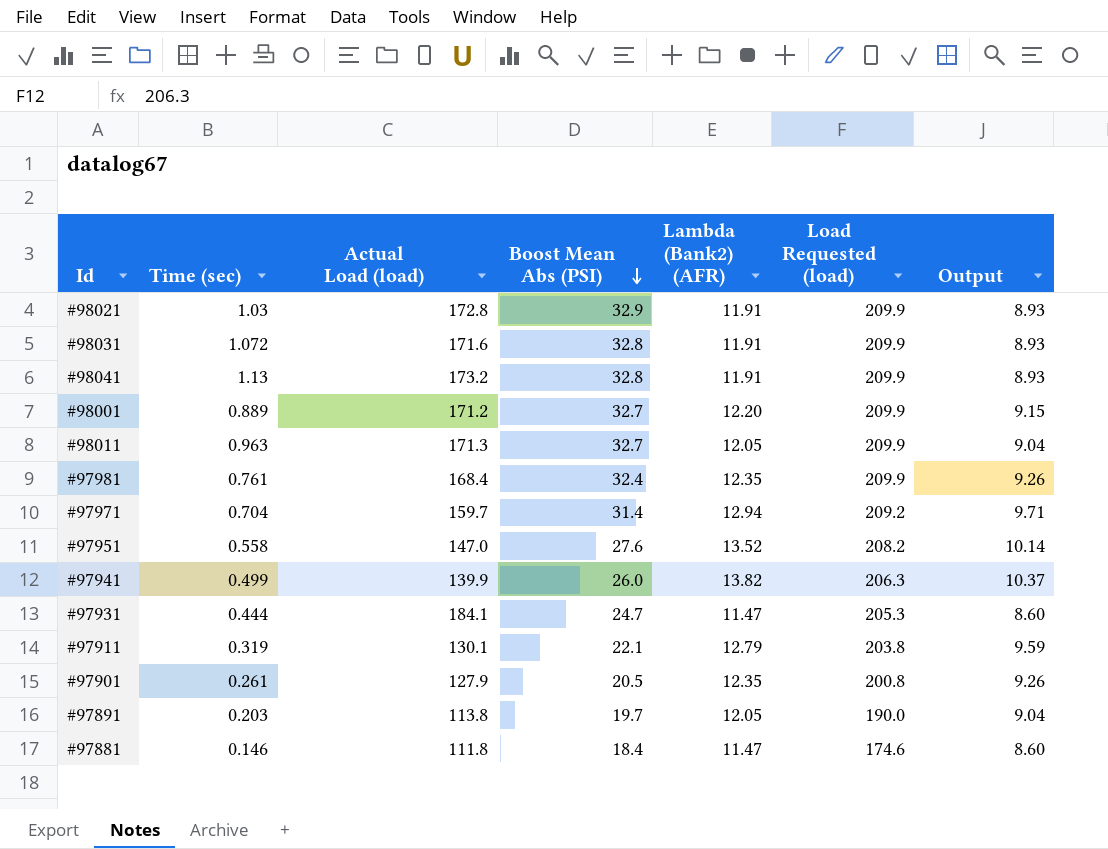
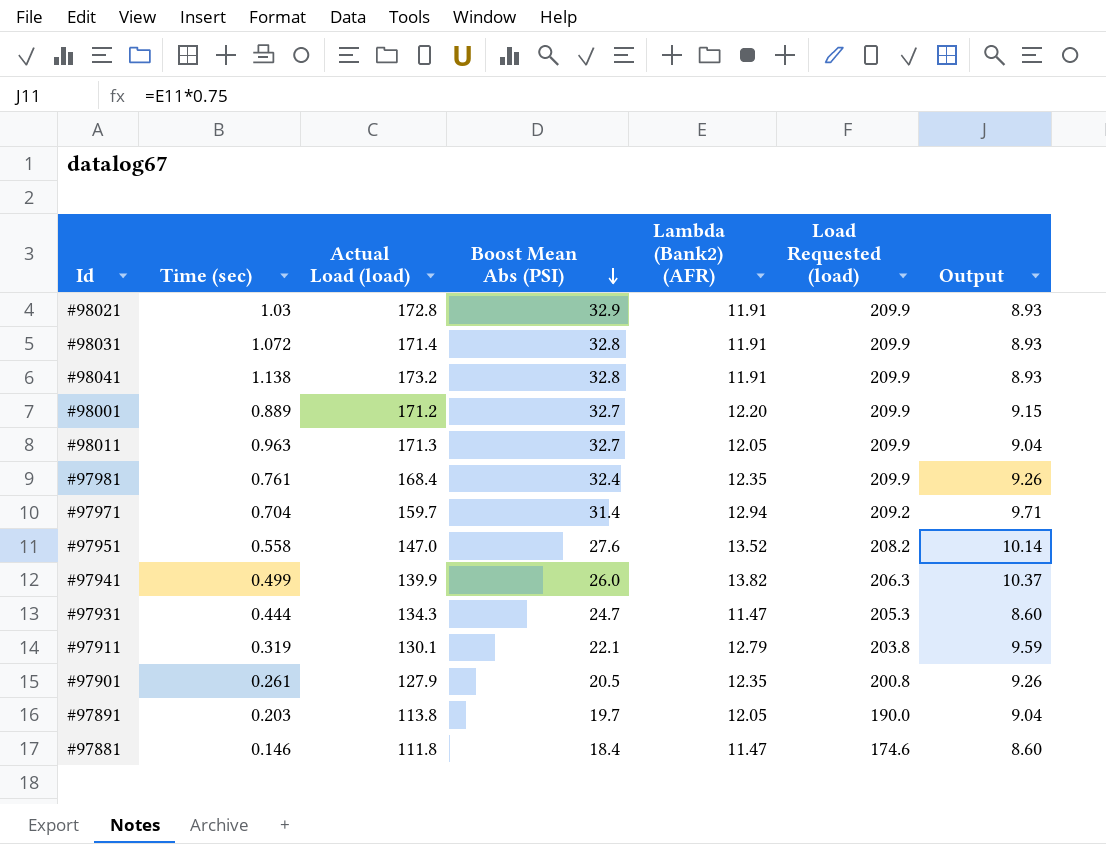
#98031 | Actual Load (load): 171.6 -> 171.4
#98041 | Time (sec): 1.13 -> 1.138
#97931 | Actual Load (load): 184.1 -> 134.3

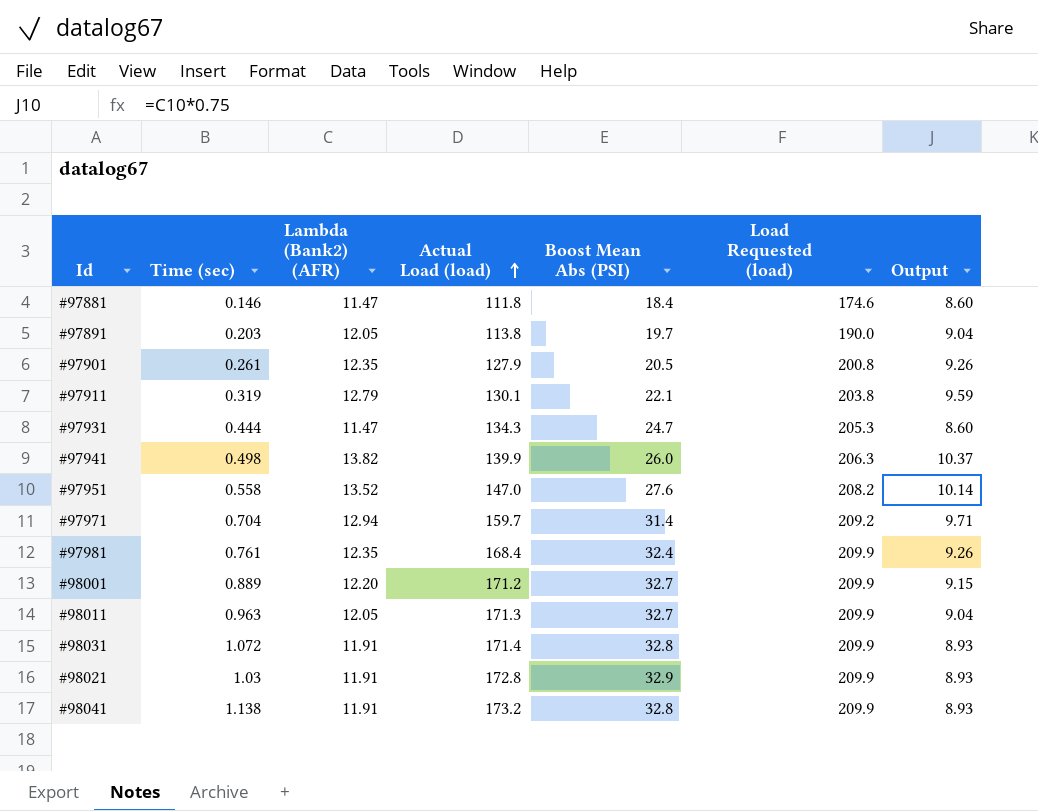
row order: Boost Mean Abs (PSI) descending -> Actual Load (load) ascending
column Lambda (Bank2) (AFR) | position: 5 -> 3
#97941 | Time (sec): 0.499 -> 0.498

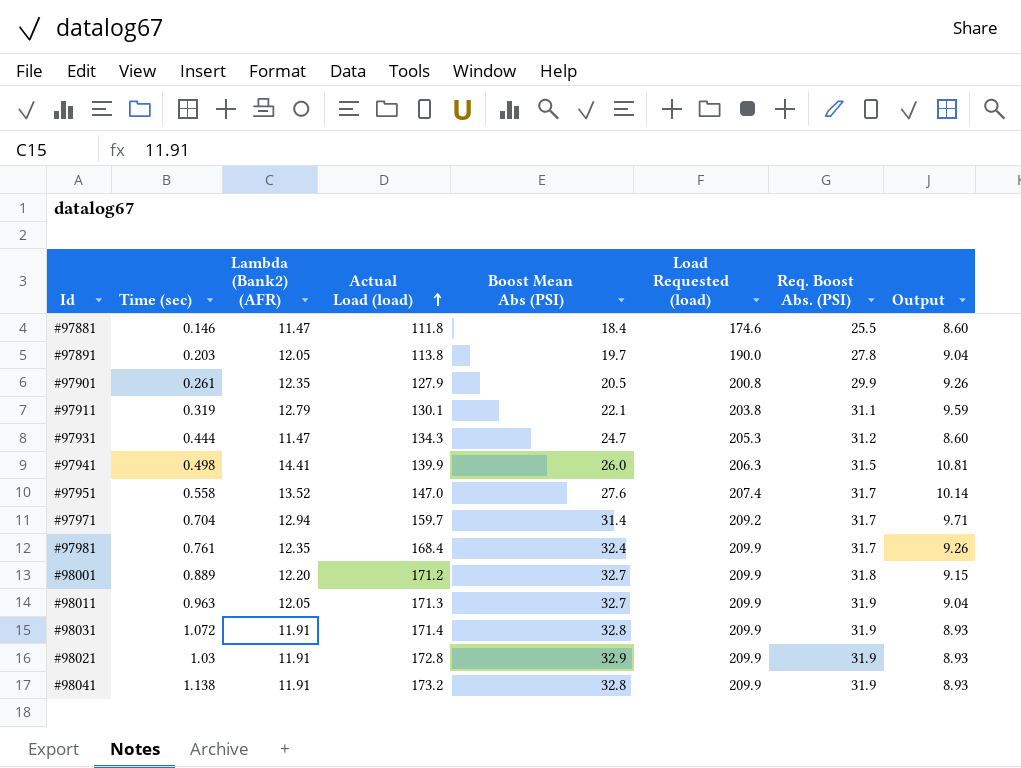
column Req. Boost Abs. (PSI) | position: none -> 7
#97941 | Lambda (Bank2) (AFR): 13.82 -> 14.41
#97941 | Output: 10.37 -> 10.81
#97951 | Load Requested (load): 208.2 -> 207.4

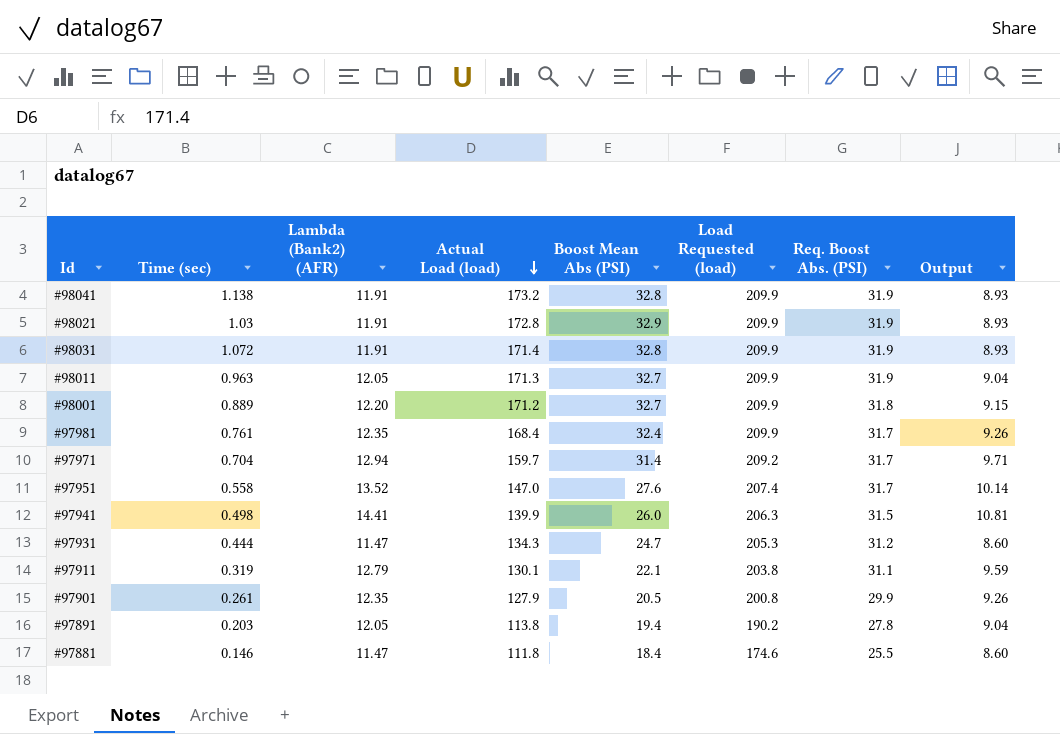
row order: Actual Load (load) ascending -> Actual Load (load) descending
#97891 | Boost Mean Abs (PSI): 19.7 -> 19.4
#97891 | Load Requested (load): 190.0 -> 190.2

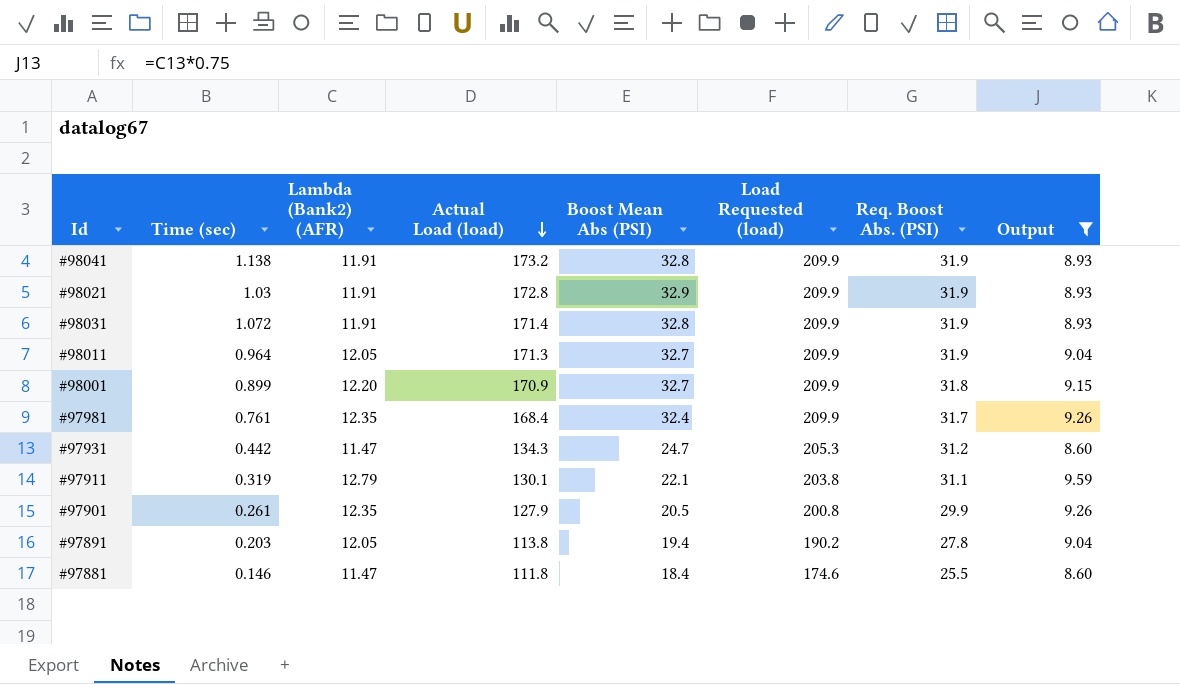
filter: none -> Output <= 9.59
#98011 | Time (sec): 0.963 -> 0.964
#98001 | Time (sec): 0.889 -> 0.899
#98001 | Actual Load (load): 171.2 -> 170.9
#97931 | Time (sec): 0.444 -> 0.442

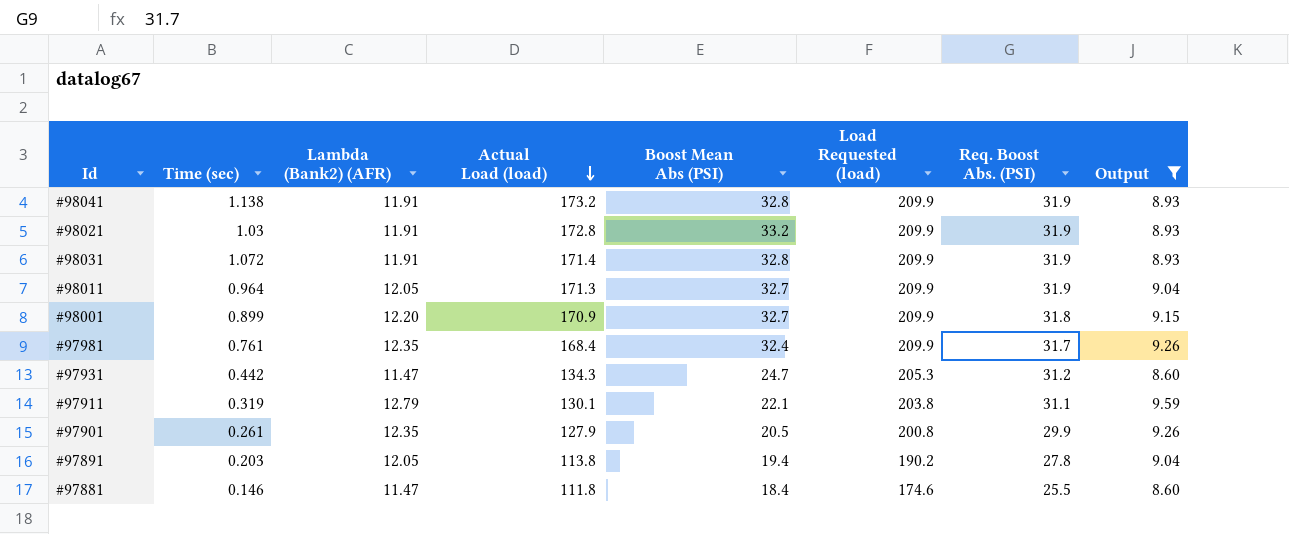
#98021 | Boost Mean Abs (PSI): 32.9 -> 33.2

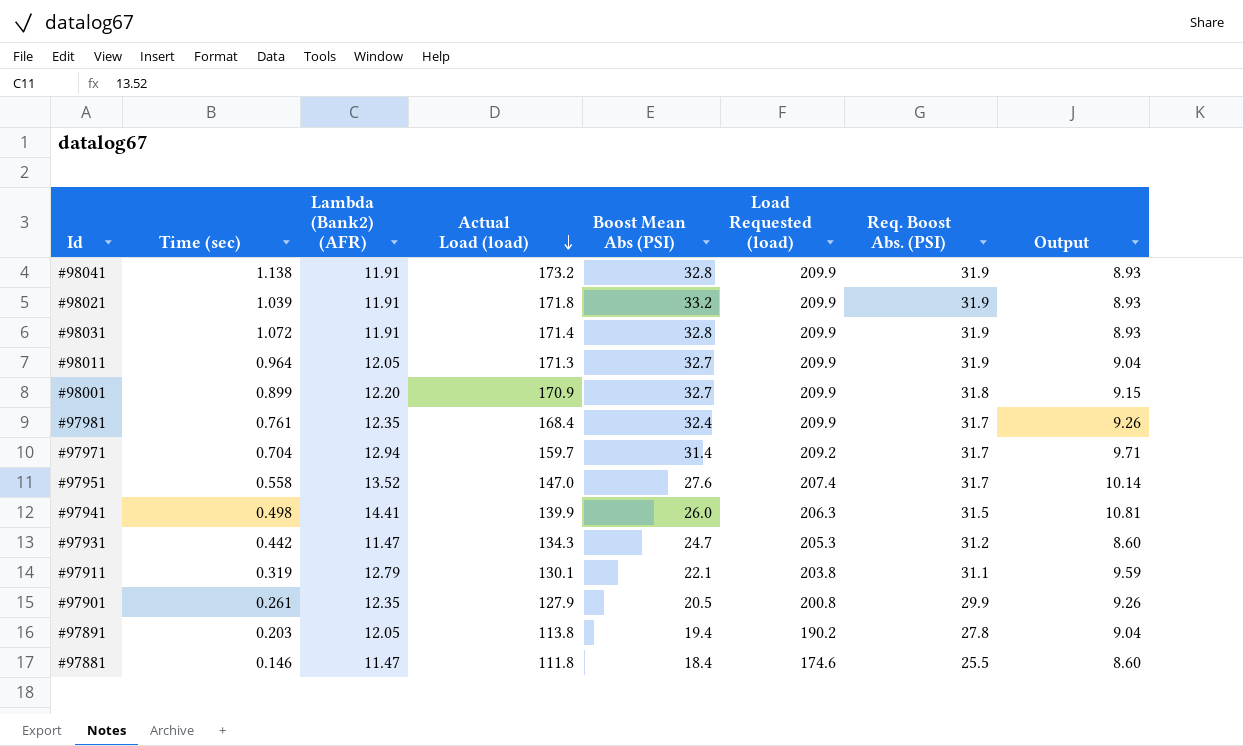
filter: Output <= 9.59 -> none
#98021 | Time (sec): 1.03 -> 1.039
#98021 | Actual Load (load): 172.8 -> 171.8

